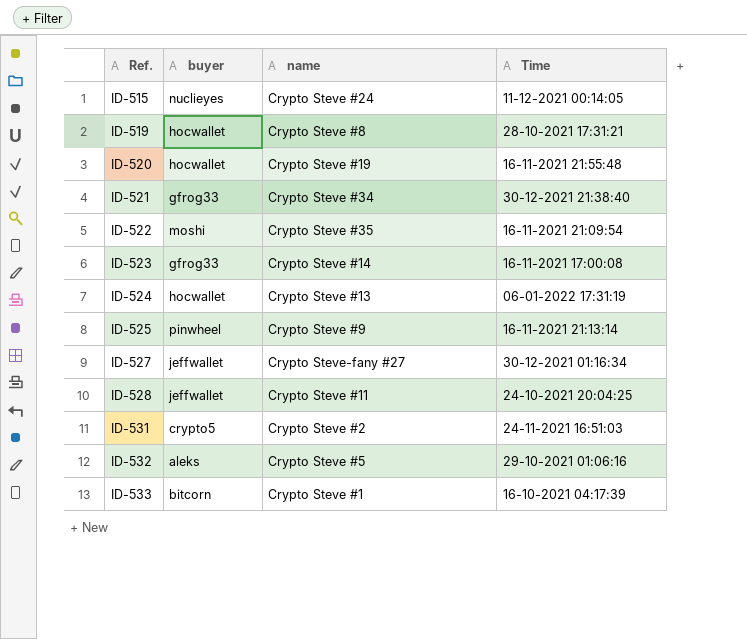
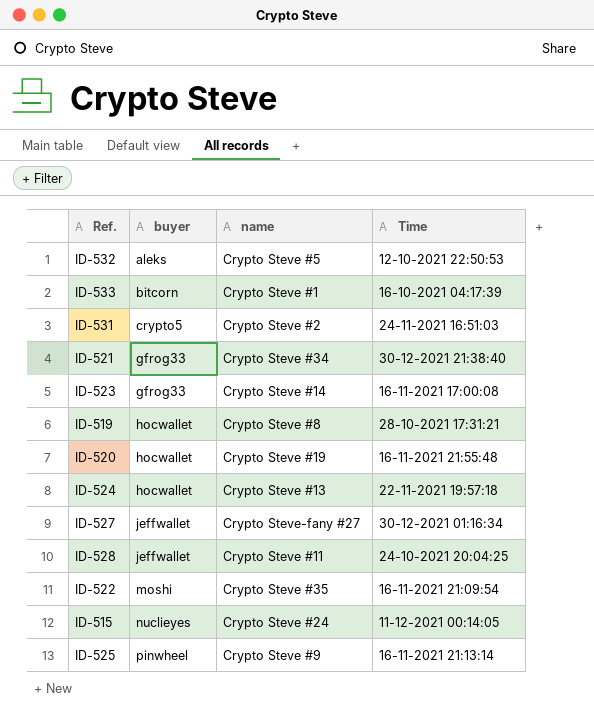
row order: Ref. ascending -> buyer ascending
ID-532 | Time: 29-10-2021 01:06:16 -> 12-10-2021 22:50:53
ID-524 | Time: 06-01-2022 17:31:19 -> 22-11-2021 19:57:18

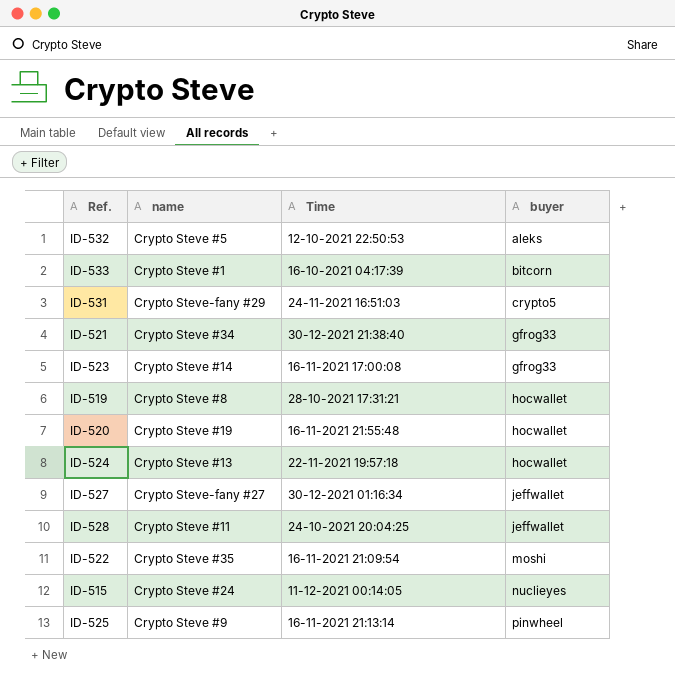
column buyer | position: 2 -> 4
ID-531 | name: Crypto Steve #2 -> Crypto Steve-fany #29

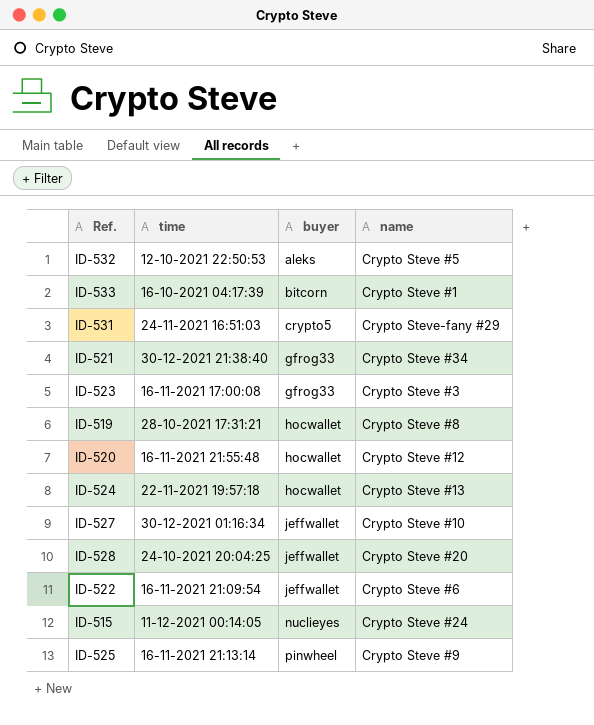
column name: Time -> time
column name | position: 2 -> 4
ID-523 | name: Crypto Steve #14 -> Crypto Steve #3
ID-520 | name: Crypto Steve #19 -> Crypto Steve #12
ID-527 | name: Crypto Steve-fany #27 -> Crypto Steve #10
ID-528 | name: Crypto Steve #11 -> Crypto Steve #20
ID-522 | buyer: moshi -> jeffwallet
ID-522 | name: Crypto Steve #35 -> Crypto Steve #6

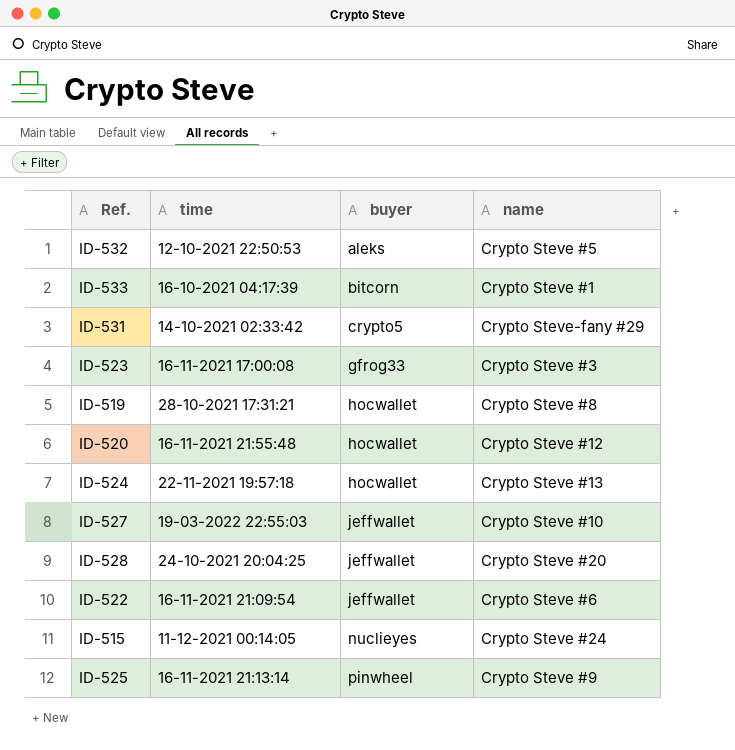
row ID-521: 30-12-2021 21:38:40 | gfrog33 | Crypto Steve #34 -> none
ID-531 | time: 24-11-2021 16:51:03 -> 14-10-2021 02:33:42
ID-527 | time: 30-12-2021 01:16:34 -> 19-03-2022 22:55:03

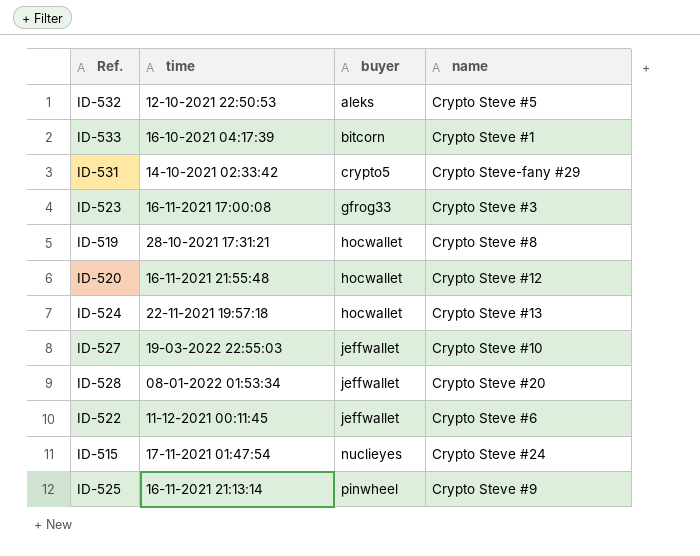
ID-528 | time: 24-10-2021 20:04:25 -> 08-01-2022 01:53:34
ID-522 | time: 16-11-2021 21:09:54 -> 11-12-2021 00:11:45
ID-515 | time: 11-12-2021 00:14:05 -> 17-11-2021 01:47:54

